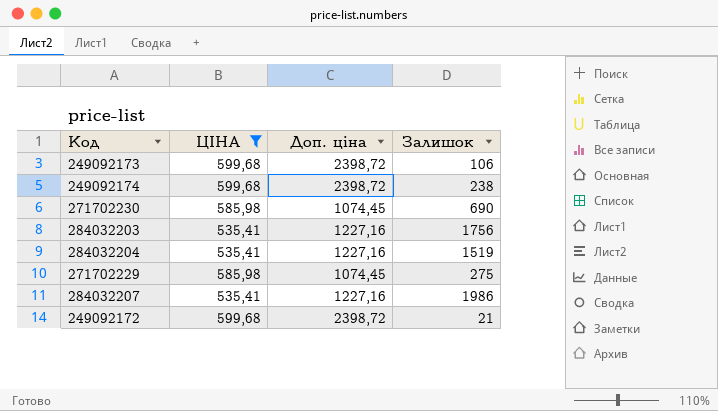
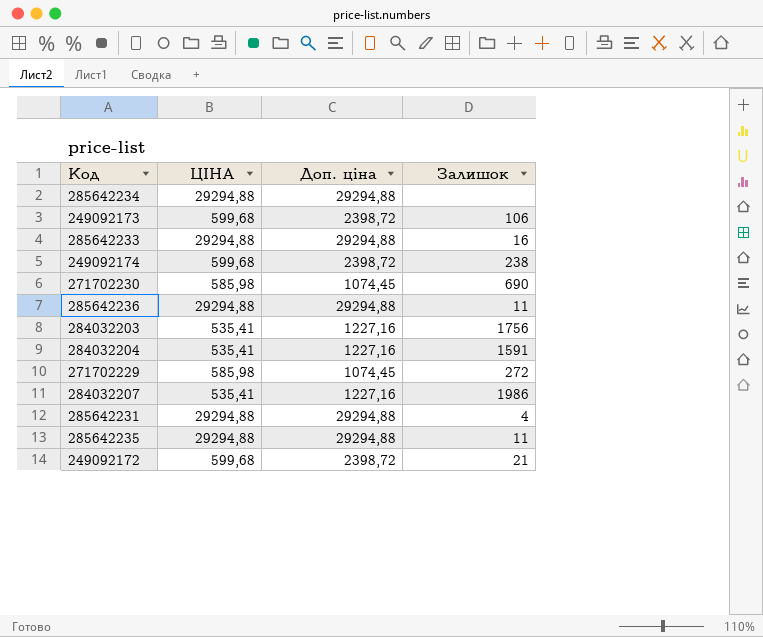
filter: ЦІНА != 29294,88 -> none
284032204 | Залишок: 1519 -> 1591
271702229 | Залишок: 275 -> 272

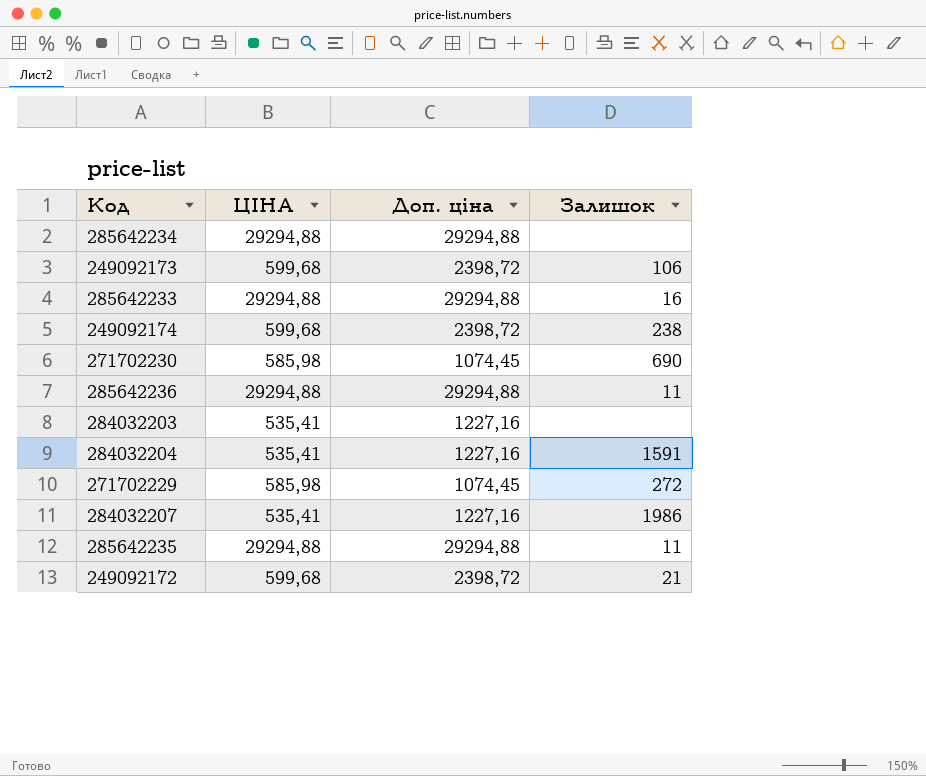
row 285642231: 29294,88 | 29294,88 | 4 -> none
284032203 | Залишок: 1756 -> none

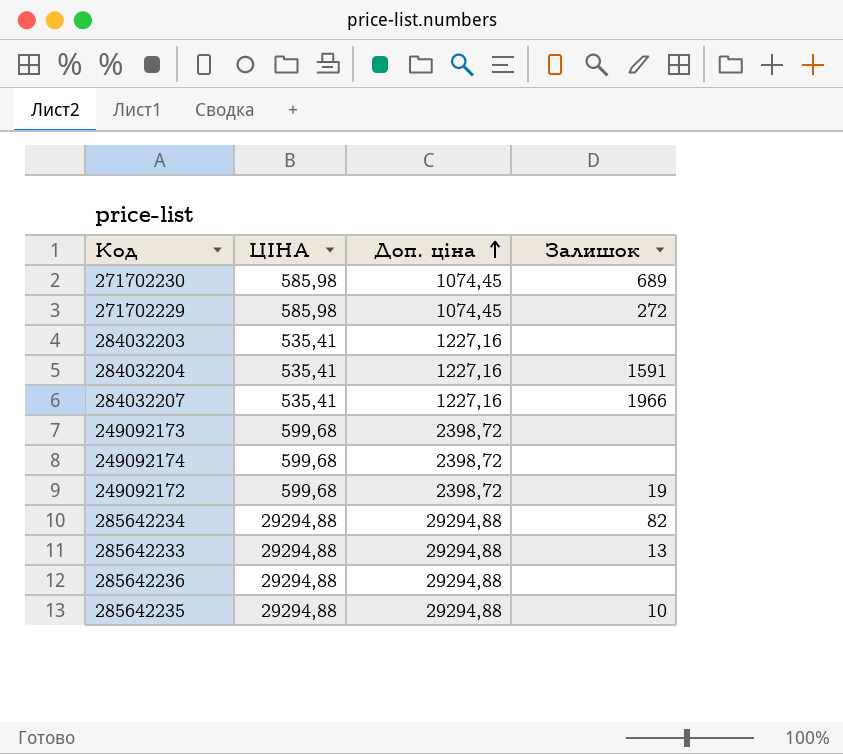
row order: none -> Доп. ціна ascending
271702230 | Залишок: 690 -> 689
284032207 | Залишок: 1986 -> 1966
249092173 | Залишок: 106 -> none
249092174 | Залишок: 238 -> none
249092172 | Залишок: 21 -> 19
285642234 | Залишок: none -> 82
285642233 | Залишок: 16 -> 13
285642236 | Залишок: 11 -> none
285642235 | Залишок: 11 -> 10

